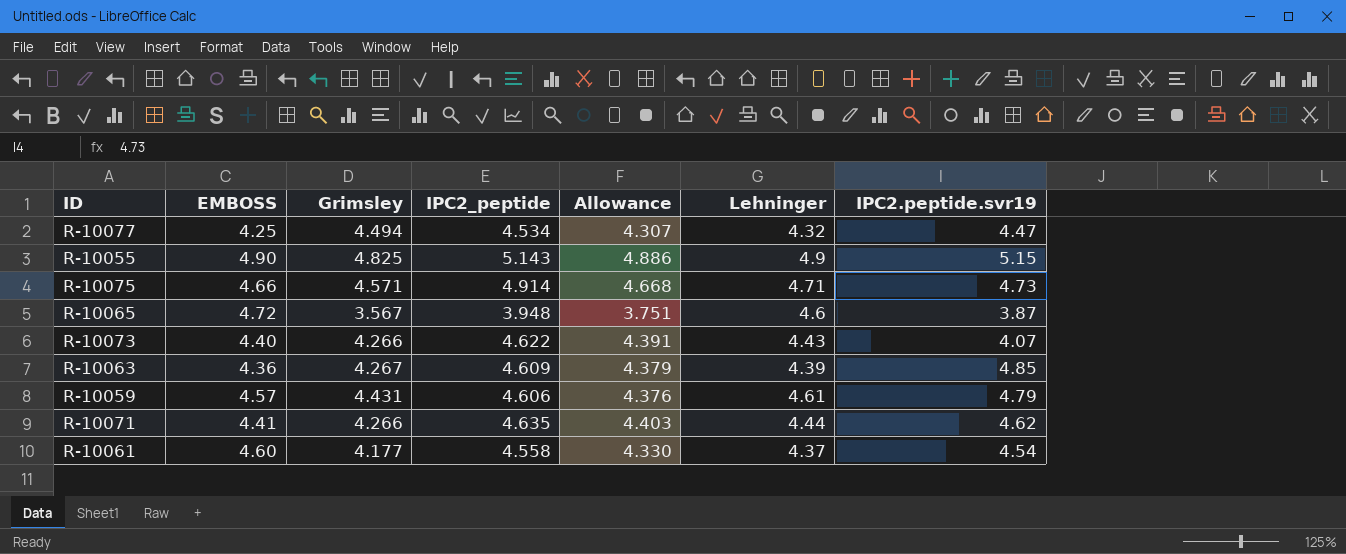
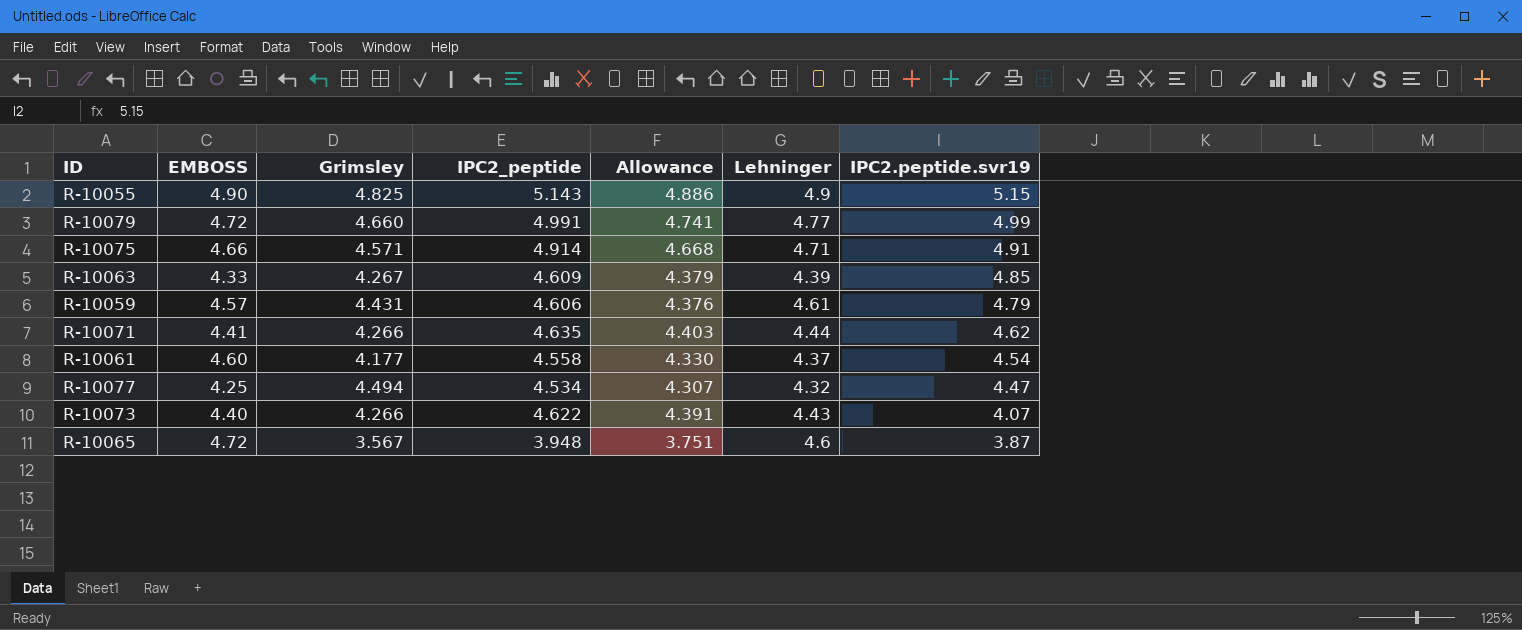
row order: none -> IPC2.peptide.svr19 descending
row R-10079: none -> 4.72 | 4.660 | 4.991 | 4.741 | 4.77 | 4.99
R-10075 | IPC2.peptide.svr19: 4.73 -> 4.91
R-10063 | EMBOSS: 4.36 -> 4.33

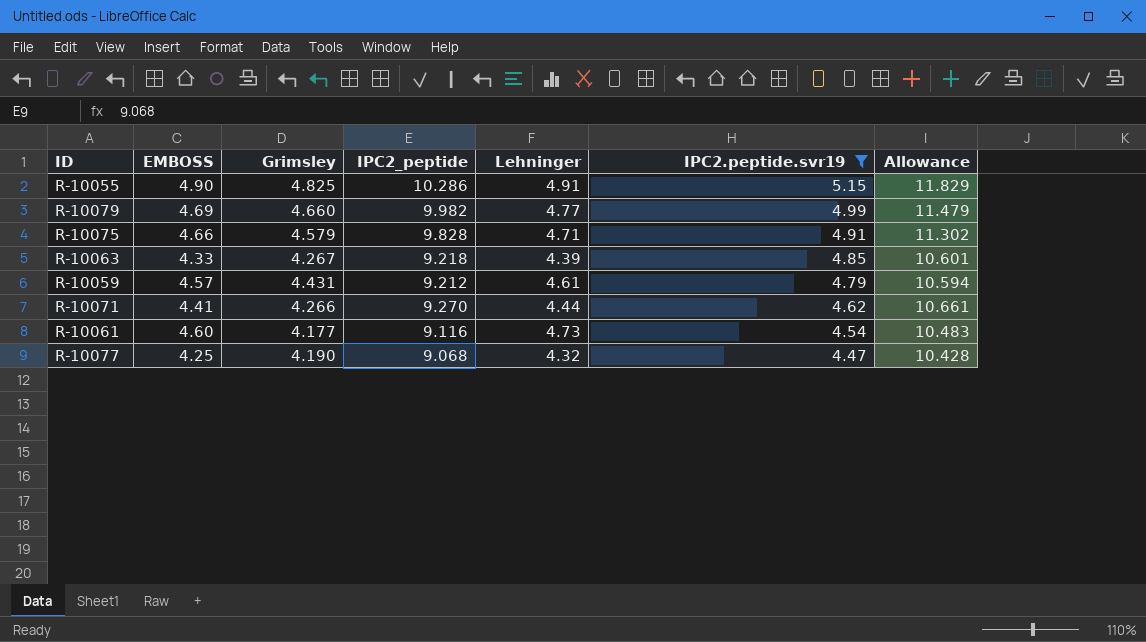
filter: none -> IPC2.peptide.svr19 >= 4.47
column Allowance | formula: [IPC2_peptide] * 0.95 -> [IPC2_peptide] * 1.15
column Allowance | position: 5 -> 7
R-10055 | IPC2_peptide: 5.143 -> 10.286
R-10055 | Lehninger: 4.9 -> 4.91
R-10079 | EMBOSS: 4.72 -> 4.69
R-10079 | IPC2_peptide: 4.991 -> 9.982
R-10075 | Grimsley: 4.571 -> 4.579
R-10075 | IPC2_peptide: 4.914 -> 9.828
R-10063 | IPC2_peptide: 4.609 -> 9.218
R-10059 | IPC2_peptide: 4.606 -> 9.212
R-10071 | IPC2_peptide: 4.635 -> 9.270
R-10061 | IPC2_peptide: 4.558 -> 9.116
R-10061 | Lehninger: 4.37 -> 4.73
R-10077 | Grimsley: 4.494 -> 4.190
R-10077 | IPC2_peptide: 4.534 -> 9.068

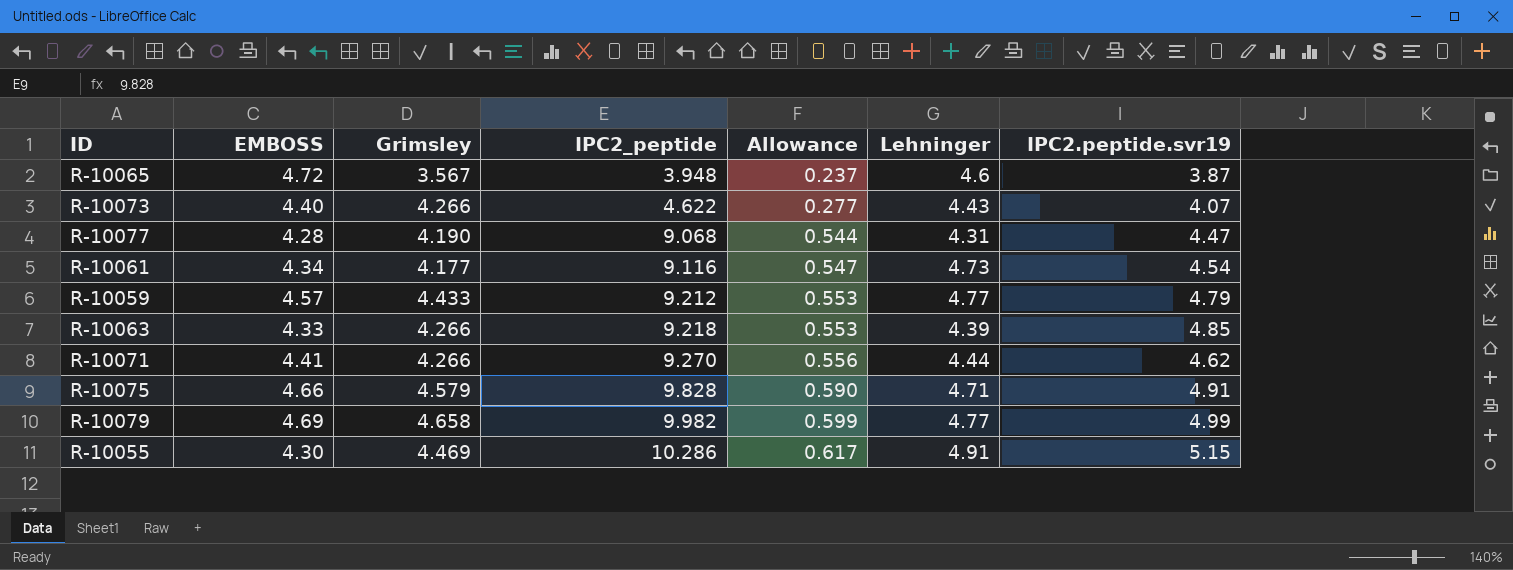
filter: IPC2.peptide.svr19 >= 4.47 -> none
row order: IPC2.peptide.svr19 descending -> IPC2_peptide ascending
column Allowance | formula: [IPC2_peptide] * 1.15 -> [IPC2_peptide] * 0.06
column Allowance | position: 7 -> 5
R-10077 | EMBOSS: 4.25 -> 4.28
R-10077 | Lehninger: 4.32 -> 4.31
R-10061 | EMBOSS: 4.60 -> 4.34
R-10059 | Grimsley: 4.431 -> 4.433
R-10059 | Lehninger: 4.61 -> 4.77
R-10063 | Grimsley: 4.267 -> 4.266
R-10079 | Grimsley: 4.660 -> 4.658
R-10055 | EMBOSS: 4.90 -> 4.30
R-10055 | Grimsley: 4.825 -> 4.469

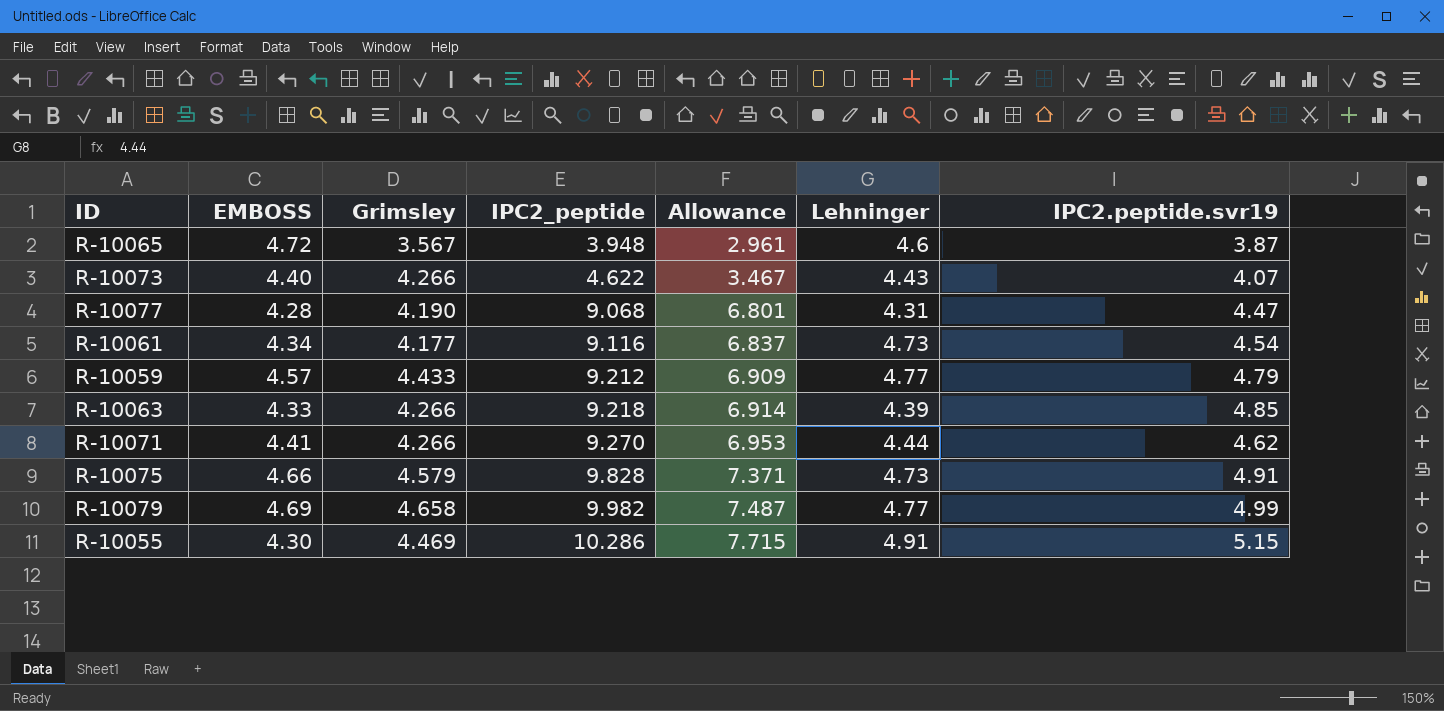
column Allowance | formula: [IPC2_peptide] * 0.06 -> [IPC2_peptide] * 0.75
R-10075 | Lehninger: 4.71 -> 4.73

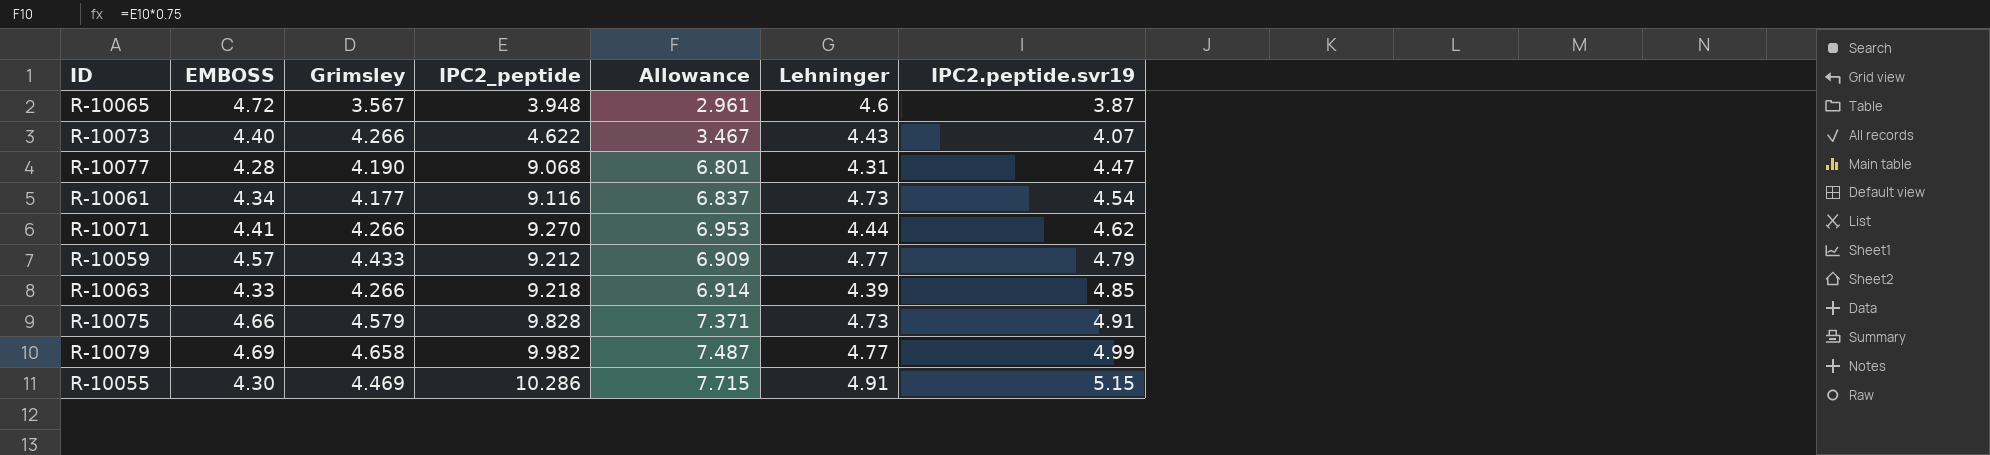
row order: IPC2_peptide ascending -> IPC2.peptide.svr19 ascending

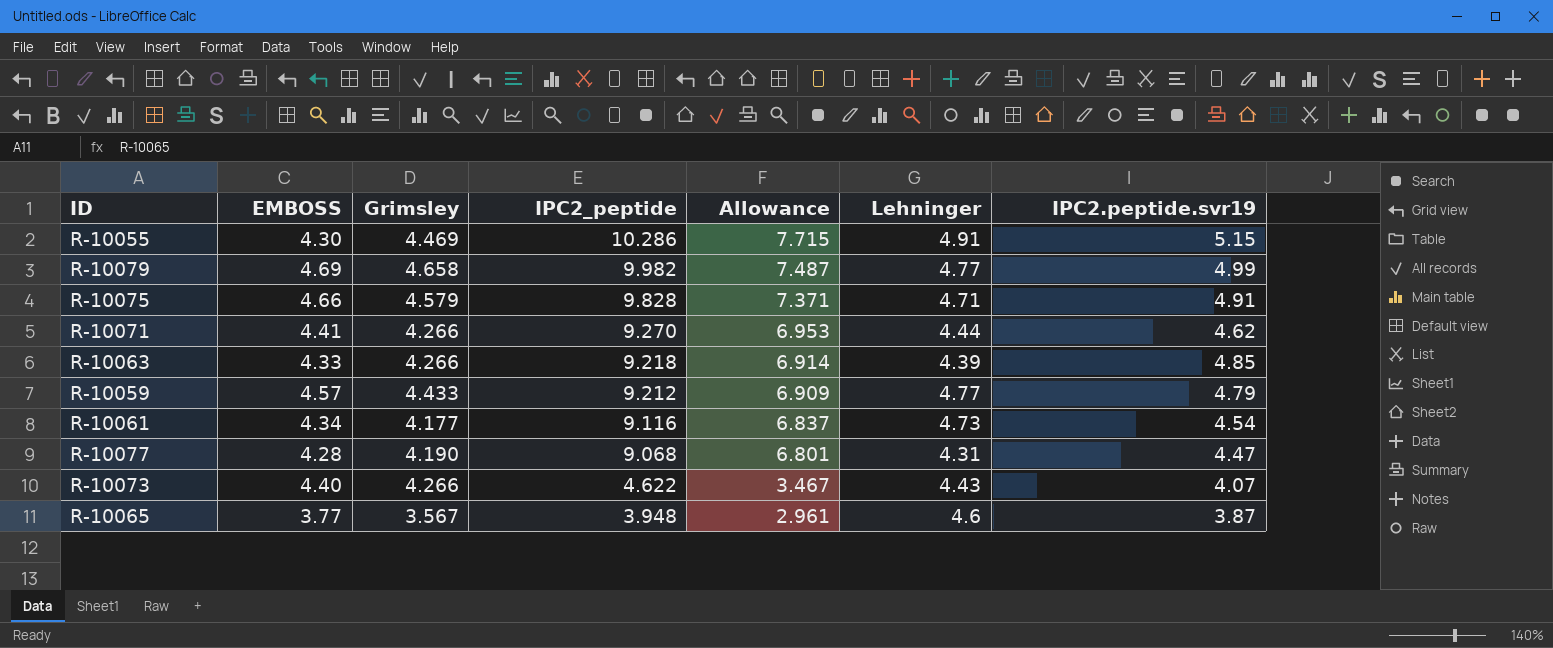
row order: IPC2.peptide.svr19 ascending -> IPC2_peptide descending
R-10075 | Lehninger: 4.73 -> 4.71
R-10065 | EMBOSS: 4.72 -> 3.77

